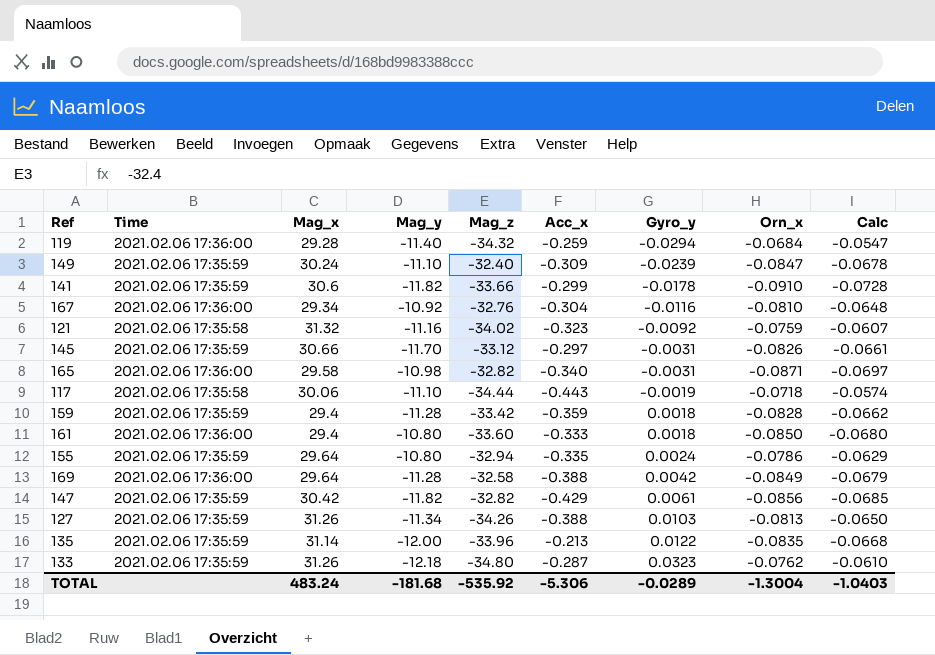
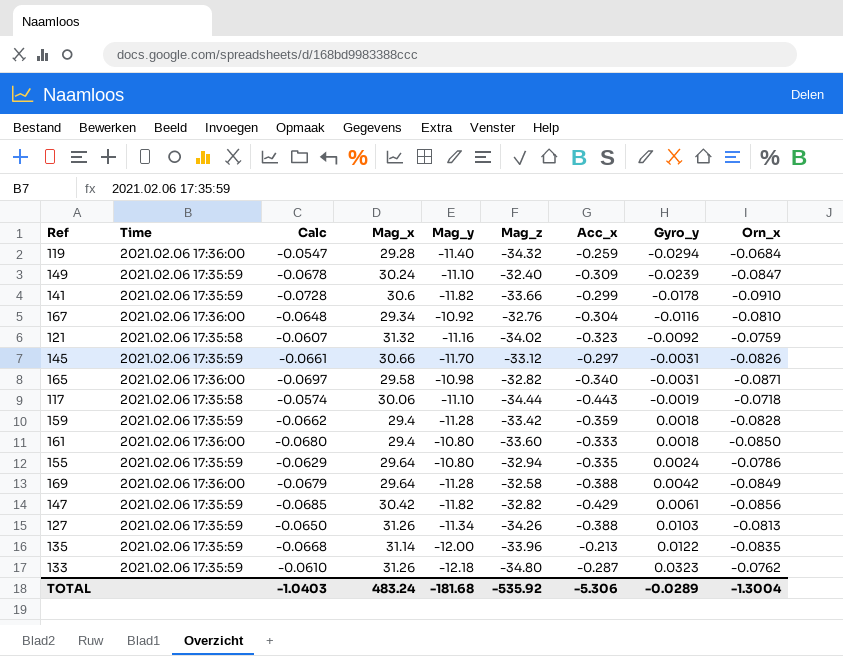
column Calc | position: 9 -> 3

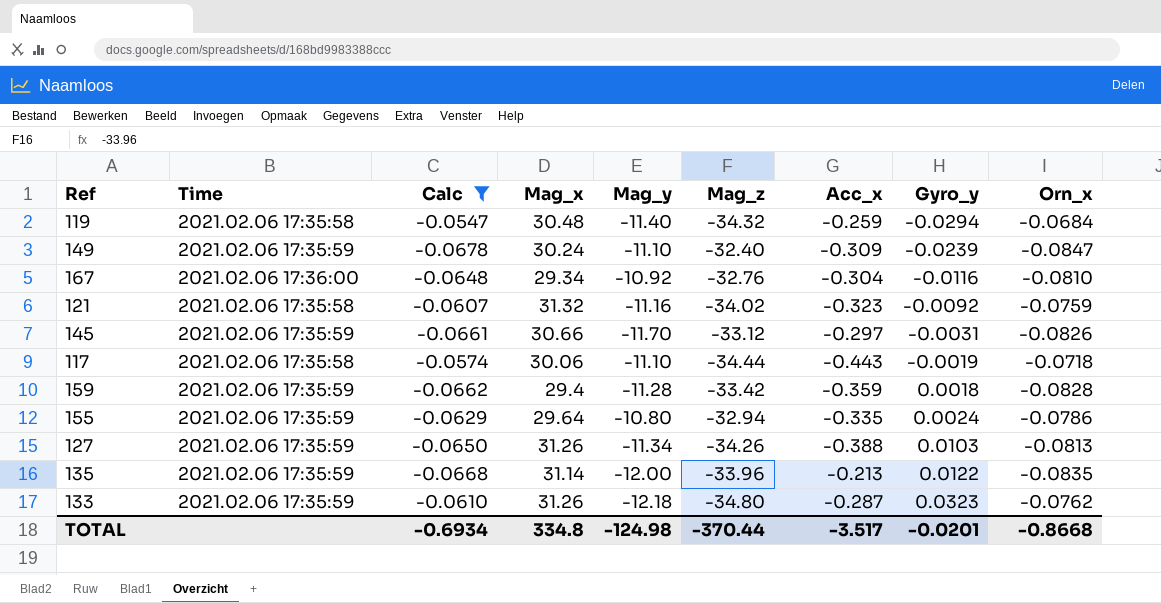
filter: none -> Calc >= -0.0678
119 | Time: 2021.02.06 17:36:00 -> 2021.02.06 17:35:58
119 | Mag_x: 29.28 -> 30.48
TOTAL | Calc: -1.0403 -> -0.6934
TOTAL | Mag_x: 483.24 -> 334.8
TOTAL | Mag_y: -181.68 -> -124.98
TOTAL | Mag_z: -535.92 -> -370.44
TOTAL | Acc_x: -5.306 -> -3.517
TOTAL | Gyro_y: -0.0289 -> -0.0201
TOTAL | Orn_x: -1.3004 -> -0.8668

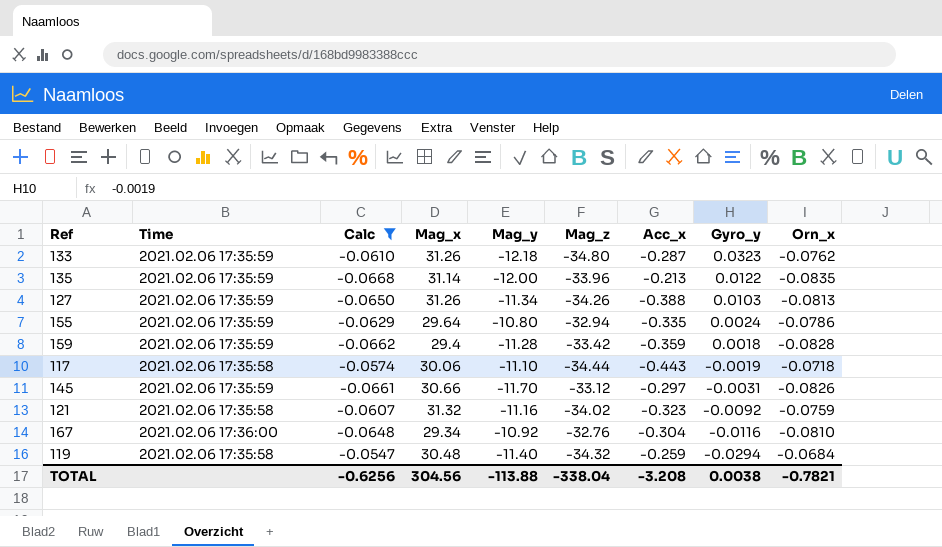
row order: Gyro_y ascending -> Gyro_y descending
row 149: 2021.02.06 17:35:59 | -0.0678 | 30.24 | -11.10 | -32.40 | -0.309 | -0.0239 | -0.0847 -> none
TOTAL | Calc: -0.6934 -> -0.6256
TOTAL | Mag_x: 334.8 -> 304.56
TOTAL | Mag_y: -124.98 -> -113.88
TOTAL | Mag_z: -370.44 -> -338.04
TOTAL | Acc_x: -3.517 -> -3.208
TOTAL | Gyro_y: -0.0201 -> 0.0038
TOTAL | Orn_x: -0.8668 -> -0.7821

